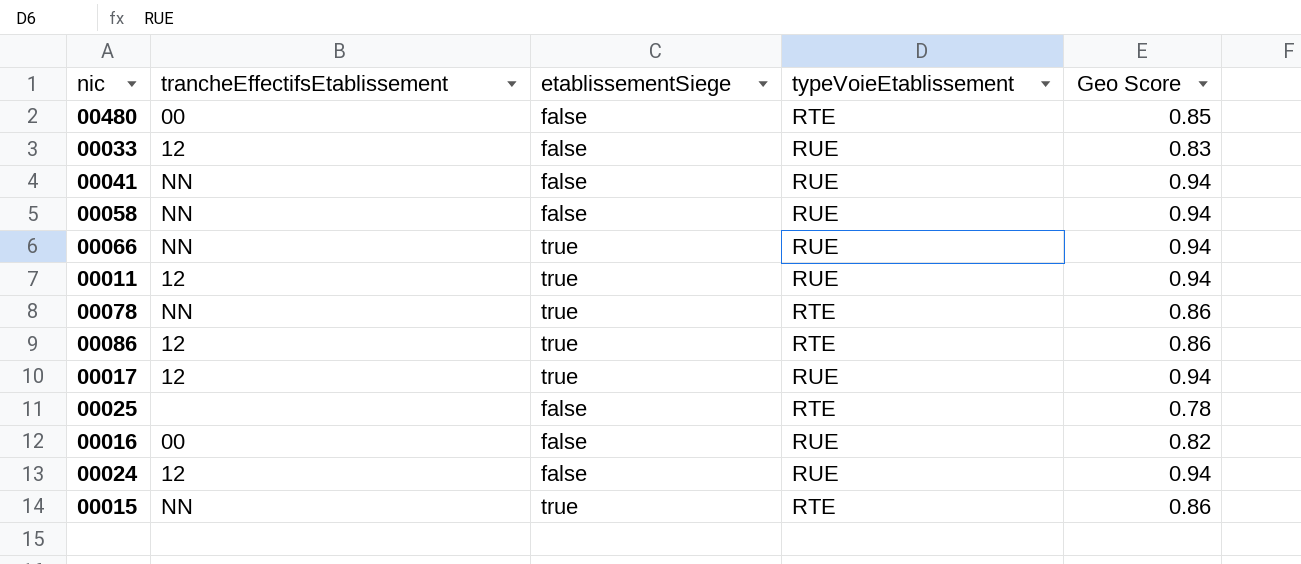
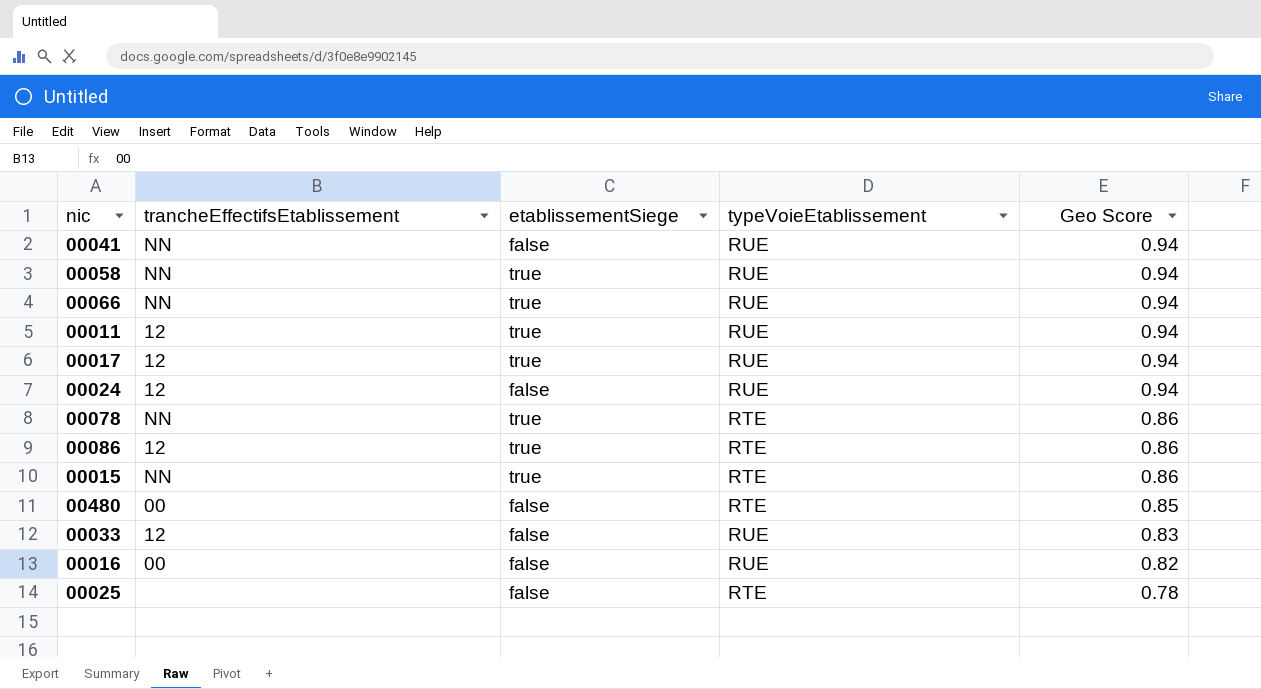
row order: none -> Geo Score descending
00058 | etablissementSiege: false -> true

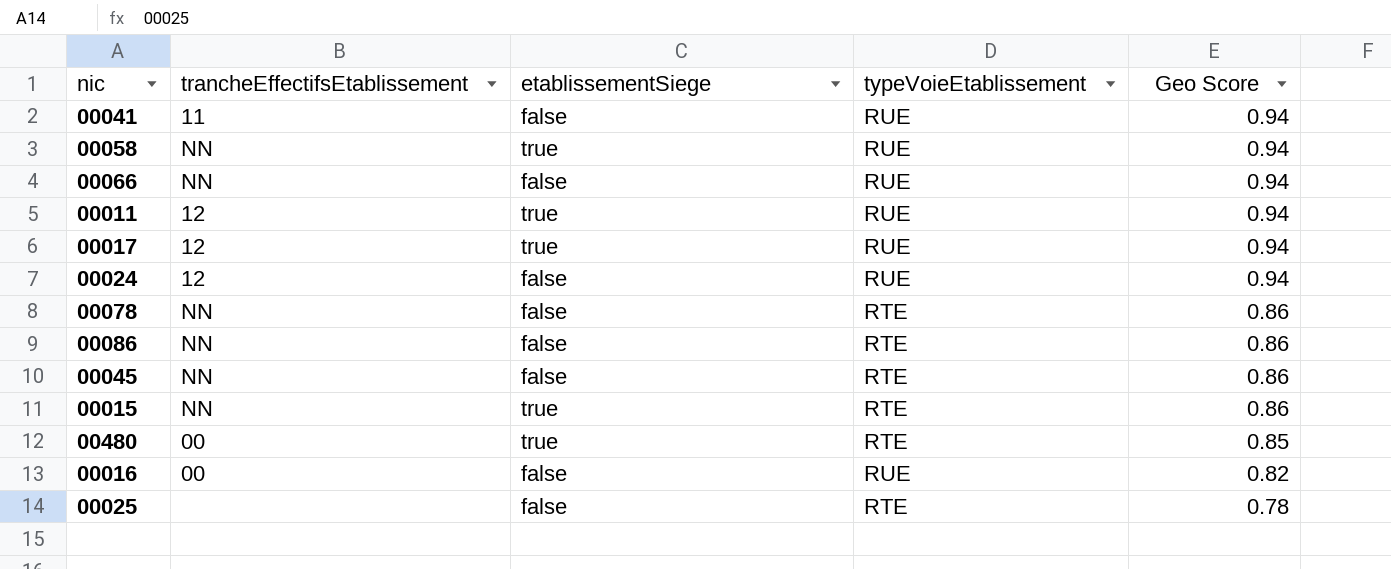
row 00033: 12 | false | RUE | 0.83 -> none
00041 | trancheEffectifsEtablissement: NN -> 11
00066 | etablissementSiege: true -> false
00078 | etablissementSiege: true -> false
00086 | trancheEffectifsEtablissement: 12 -> NN
00086 | etablissementSiege: true -> false
row 00045: none -> NN | false | RTE | 0.86
00480 | etablissementSiege: false -> true

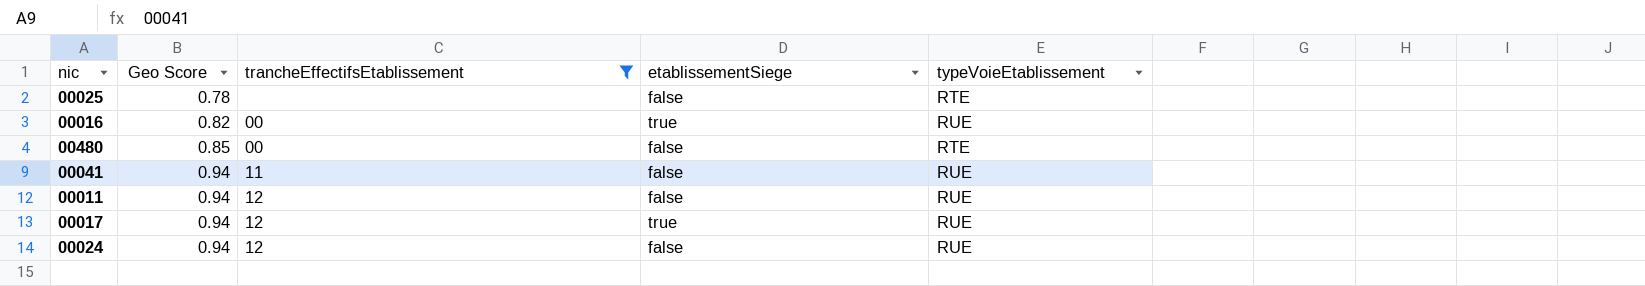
filter: none -> trancheEffectifsEtablissement != NN
row order: Geo Score descending -> Geo Score ascending
column Geo Score | position: 5 -> 2
00016 | etablissementSiege: false -> true
00480 | etablissementSiege: true -> false
00011 | etablissementSiege: true -> false

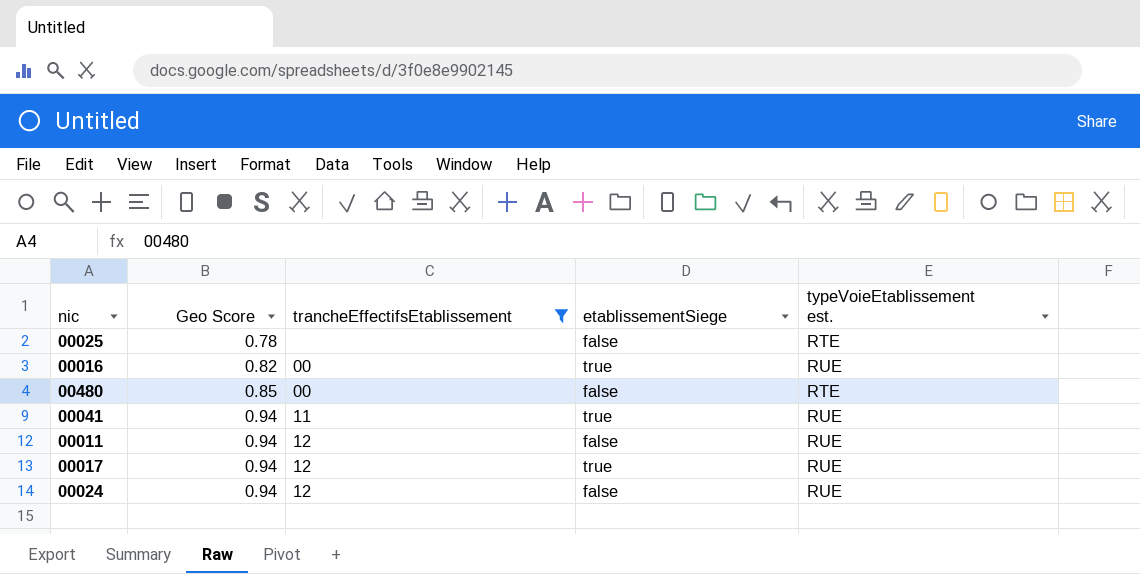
column name: typeVoieEtablissement -> typeVoieEtablissement est.
00041 | etablissementSiege: false -> true

